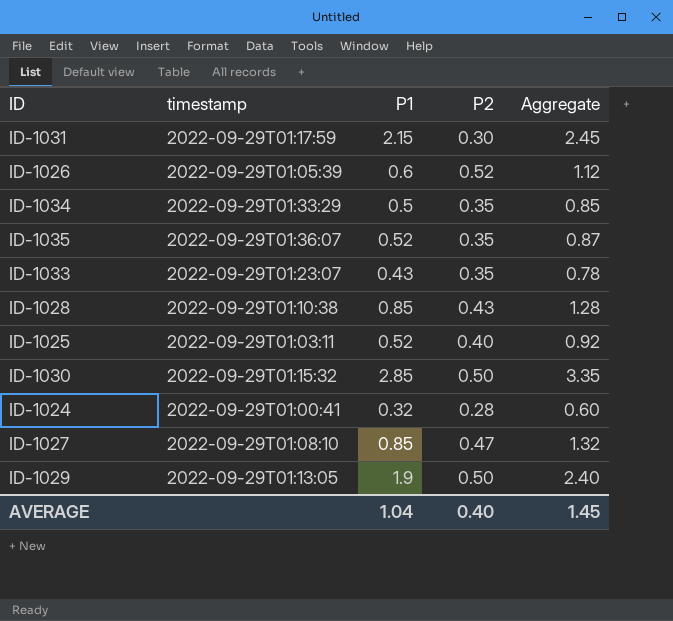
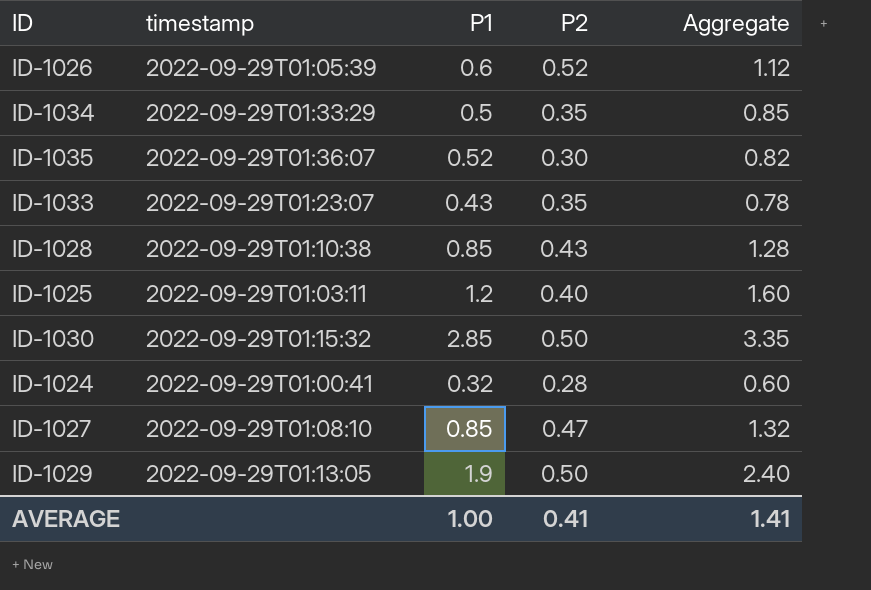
row ID-1031: 2022-09-29T01:17:59 | 2.15 | 0.30 | 2.45 -> none
ID-1035 | P2: 0.35 -> 0.30
ID-1035 | Aggregate: 0.87 -> 0.82
ID-1025 | P1: 0.52 -> 1.2
ID-1025 | Aggregate: 0.92 -> 1.60
AVERAGE | P1: 1.04 -> 1.00
AVERAGE | P2: 0.40 -> 0.41
AVERAGE | Aggregate: 1.45 -> 1.41

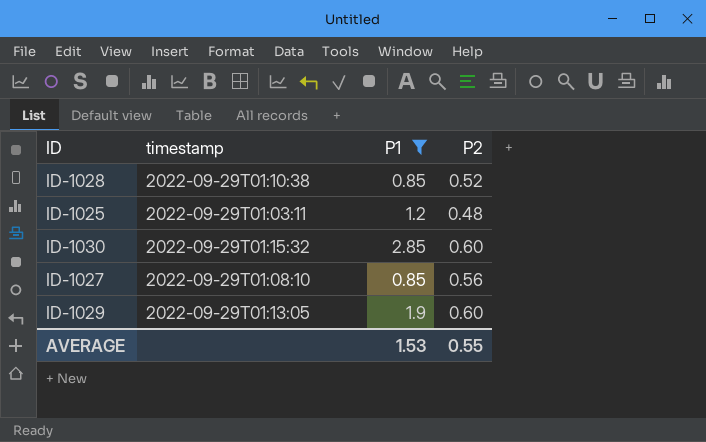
filter: none -> P1 >= 0.85
column Aggregate | formula: [P1] + [P2] -> none
ID-1028 | P2: 0.43 -> 0.52
ID-1025 | P2: 0.40 -> 0.48
ID-1030 | P2: 0.50 -> 0.60
ID-1027 | P2: 0.47 -> 0.56
ID-1029 | P2: 0.50 -> 0.60
AVERAGE | P1: 1.00 -> 1.53
AVERAGE | P2: 0.41 -> 0.55

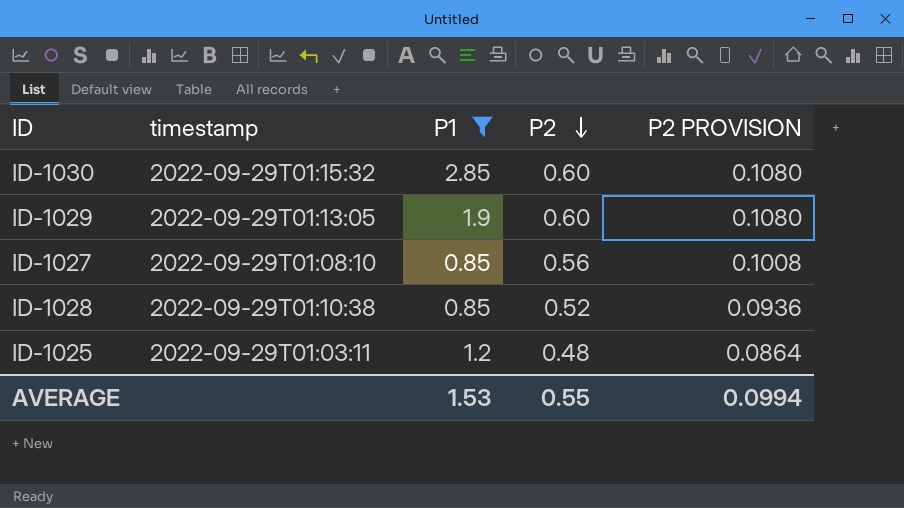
row order: none -> P2 descending
column P2 PROVISION | formula: none -> [P2] * 0.18

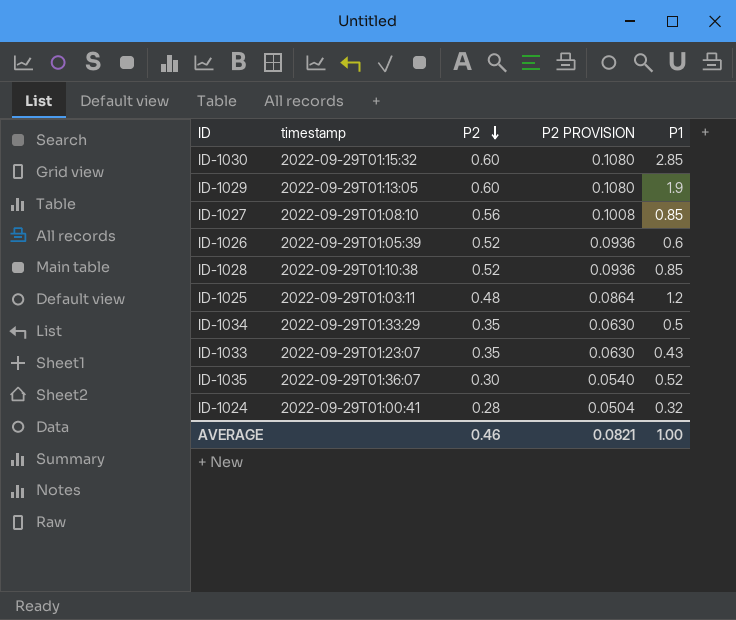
filter: P1 >= 0.85 -> none
column P1 | position: 3 -> 5
AVERAGE | P2: 0.55 -> 0.46
AVERAGE | P2 PROVISION: 0.0994 -> 0.0821
AVERAGE | P1: 1.53 -> 1.00

